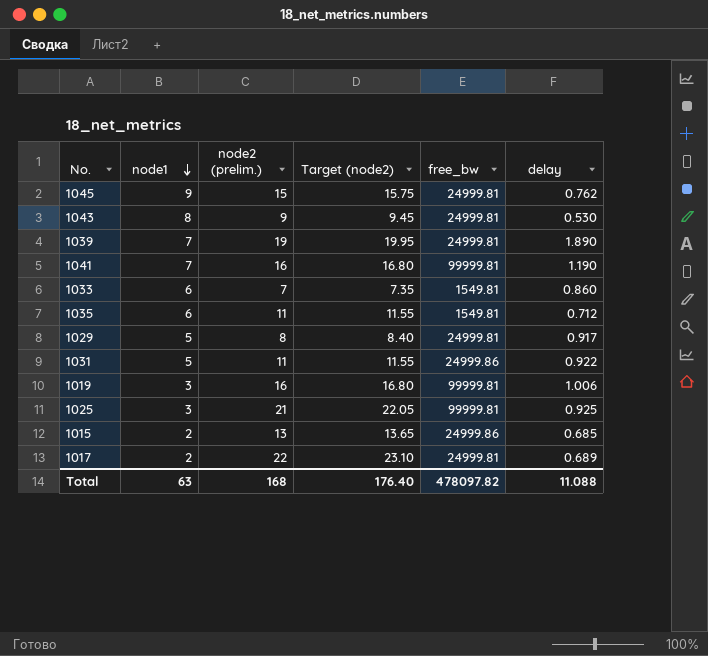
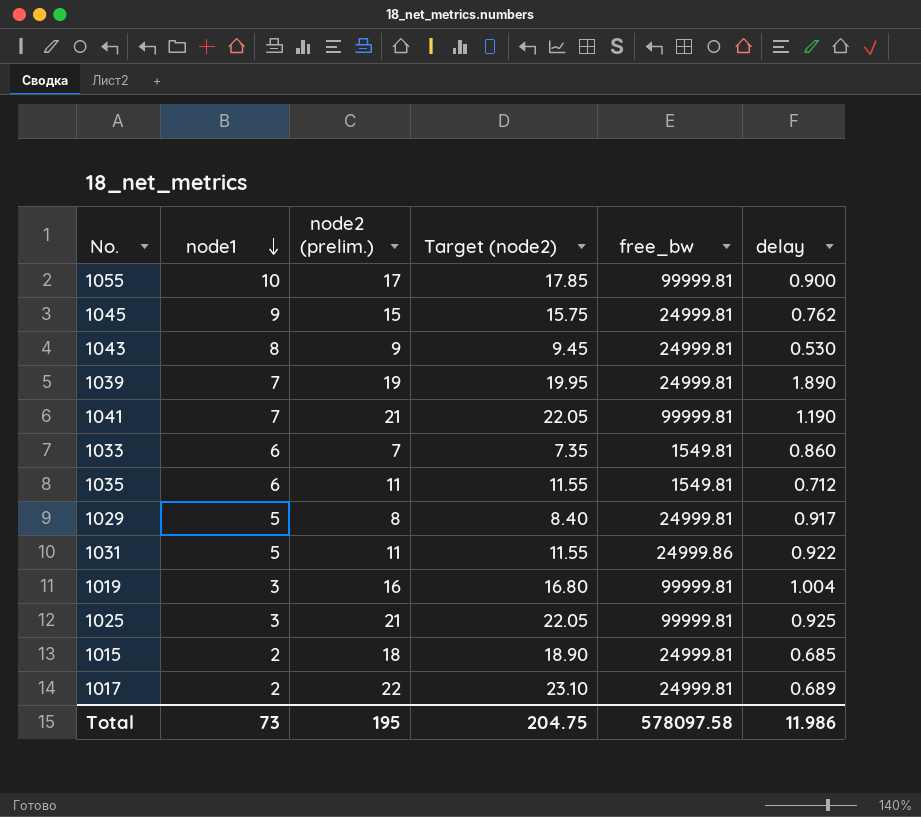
row 1055: none -> 10 | 17 | 17.85 | 99999.81 | 0.900
1041 | node2 (prelim.): 16 -> 21
1041 | Target (node2): 16.80 -> 22.05
1019 | delay: 1.006 -> 1.004
1015 | node2 (prelim.): 13 -> 18
1015 | Target (node2): 13.65 -> 18.90
1015 | free_bw: 24999.86 -> 24999.81
Total | node1: 63 -> 73
Total | node2 (prelim.): 168 -> 195
Total | Target (node2): 176.40 -> 204.75
Total | free_bw: 478097.82 -> 578097.58
Total | delay: 11.088 -> 11.986

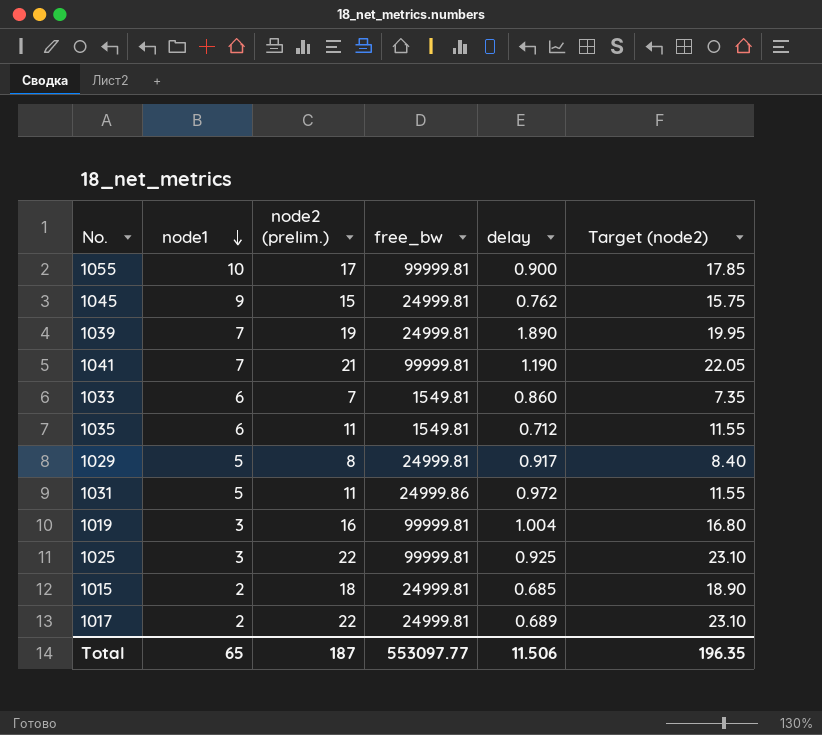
column Target (node2) | position: 4 -> 6
row 1043: 8 | 9 | 9.45 | 24999.81 | 0.530 -> none
1031 | delay: 0.922 -> 0.972
1025 | node2 (prelim.): 21 -> 22
1025 | Target (node2): 22.05 -> 23.10
Total | node1: 73 -> 65
Total | node2 (prelim.): 195 -> 187
Total | free_bw: 578097.58 -> 553097.77
Total | delay: 11.986 -> 11.506
Total | Target (node2): 204.75 -> 196.35

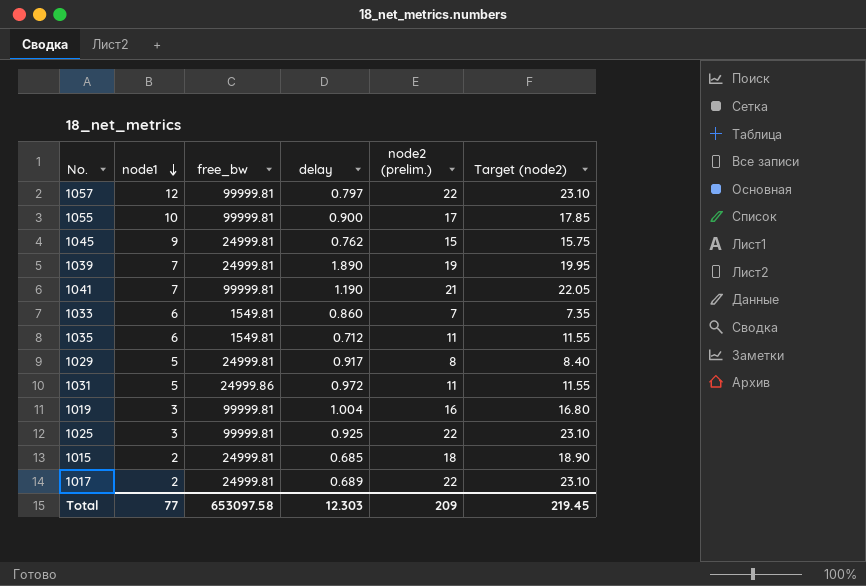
column node2 (prelim.) | position: 3 -> 5
row 1057: none -> 12 | 99999.81 | 0.797 | 22 | 23.10
Total | node1: 65 -> 77
Total | free_bw: 553097.77 -> 653097.58
Total | delay: 11.506 -> 12.303
Total | node2 (prelim.): 187 -> 209
Total | Target (node2): 196.35 -> 219.45

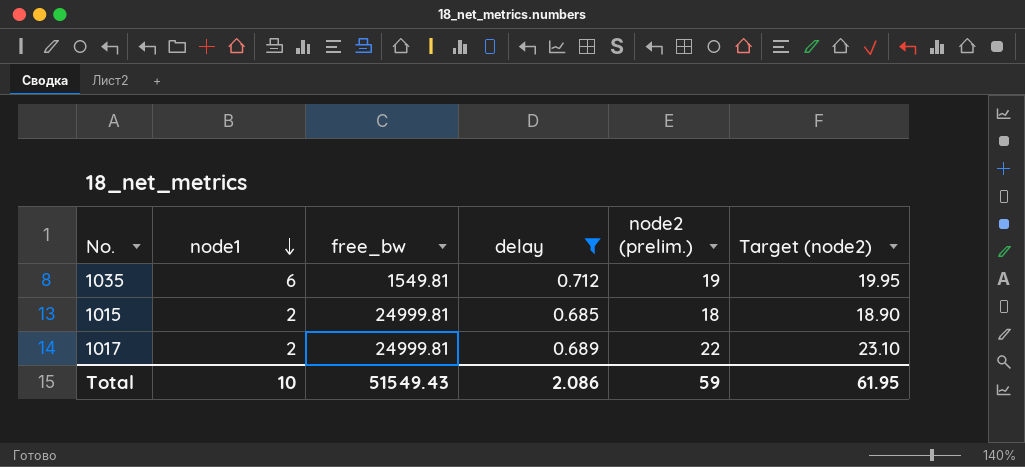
filter: none -> delay <= 0.712
1035 | node2 (prelim.): 11 -> 19
1035 | Target (node2): 11.55 -> 19.95
Total | node1: 77 -> 10
Total | free_bw: 653097.58 -> 51549.43
Total | delay: 12.303 -> 2.086
Total | node2 (prelim.): 209 -> 59
Total | Target (node2): 219.45 -> 61.95

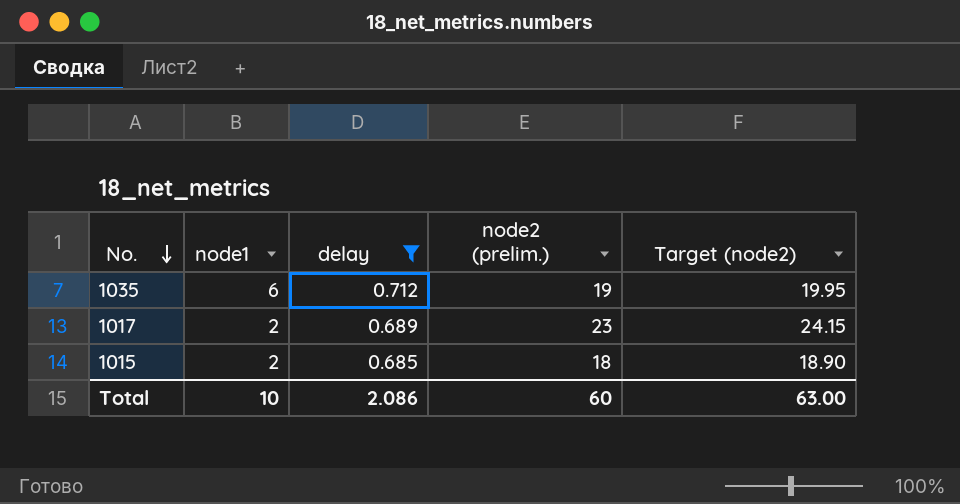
row order: node1 descending -> No. descending
column free_bw | position: 3 -> none
1017 | node2 (prelim.): 22 -> 23
1017 | Target (node2): 23.10 -> 24.15
Total | node2 (prelim.): 59 -> 60
Total | Target (node2): 61.95 -> 63.00

